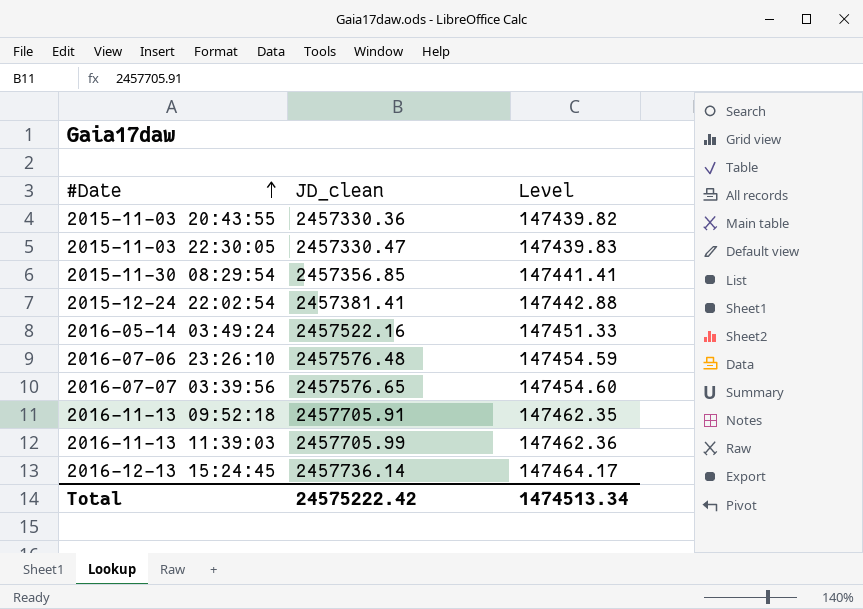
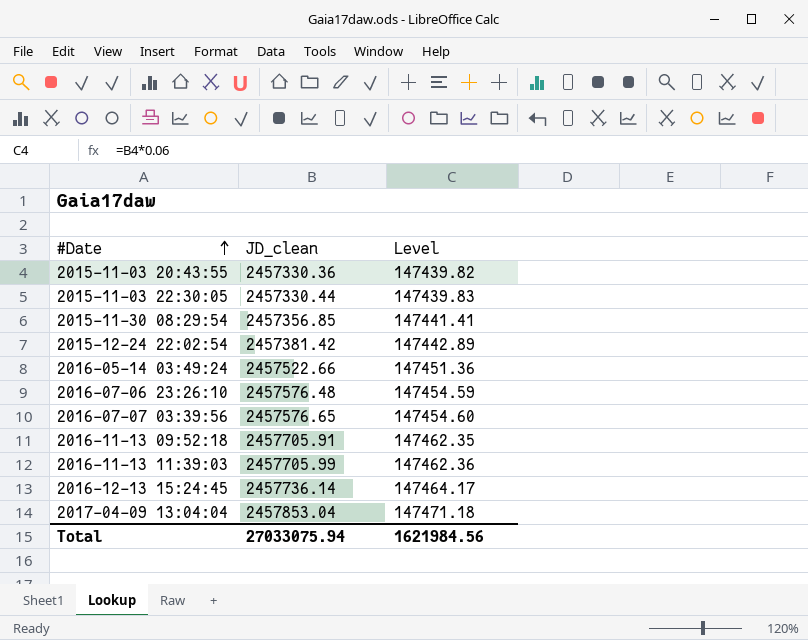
2015-11-03 22:30:05 | JD_clean: 2457330.47 -> 2457330.44
2015-12-24 22:02:54 | JD_clean: 2457381.41 -> 2457381.42
2015-12-24 22:02:54 | Level: 147442.88 -> 147442.89
2016-05-14 03:49:24 | JD_clean: 2457522.16 -> 2457522.66
2016-05-14 03:49:24 | Level: 147451.33 -> 147451.36
row 2017-04-09 13:04:04: none -> 2457853.04 | 147471.18
Total | JD_clean: 24575222.42 -> 27033075.94
Total | Level: 1474513.34 -> 1621984.56

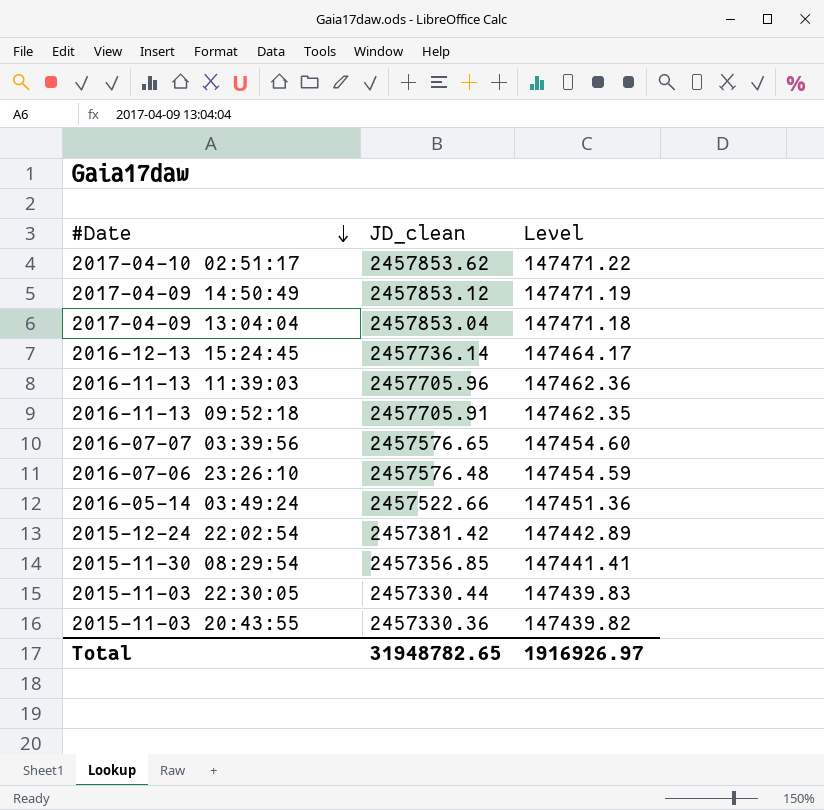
row order: #Date ascending -> #Date descending
row 2017-04-10 02:51:17: none -> 2457853.62 | 147471.22
row 2017-04-09 14:50:49: none -> 2457853.12 | 147471.19
2016-11-13 11:39:03 | JD_clean: 2457705.99 -> 2457705.96
Total | JD_clean: 27033075.94 -> 31948782.65
Total | Level: 1621984.56 -> 1916926.97

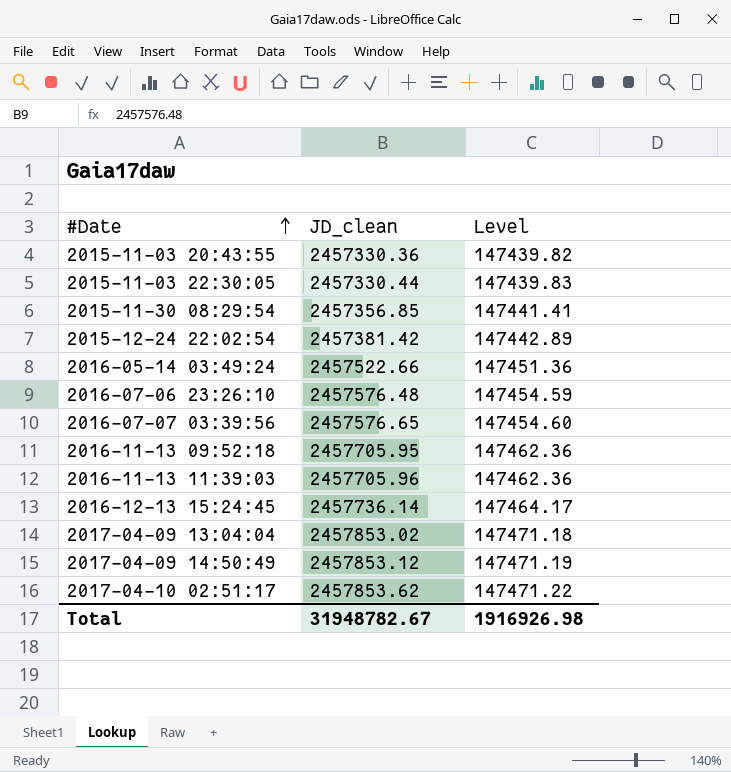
row order: #Date descending -> #Date ascending
2016-11-13 09:52:18 | JD_clean: 2457705.91 -> 2457705.95
2016-11-13 09:52:18 | Level: 147462.35 -> 147462.36
2017-04-09 13:04:04 | JD_clean: 2457853.04 -> 2457853.02
Total | JD_clean: 31948782.65 -> 31948782.67
Total | Level: 1916926.97 -> 1916926.98

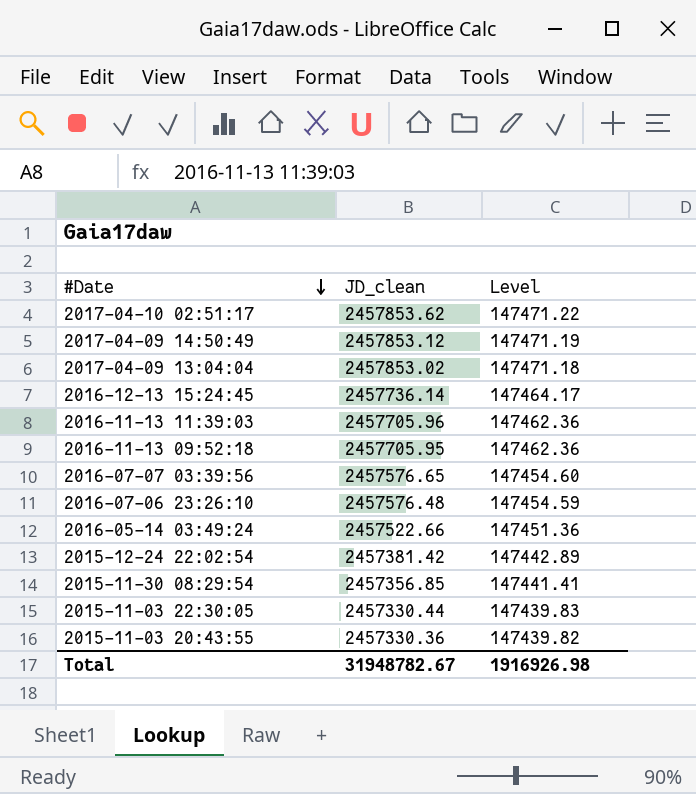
row order: #Date ascending -> #Date descending

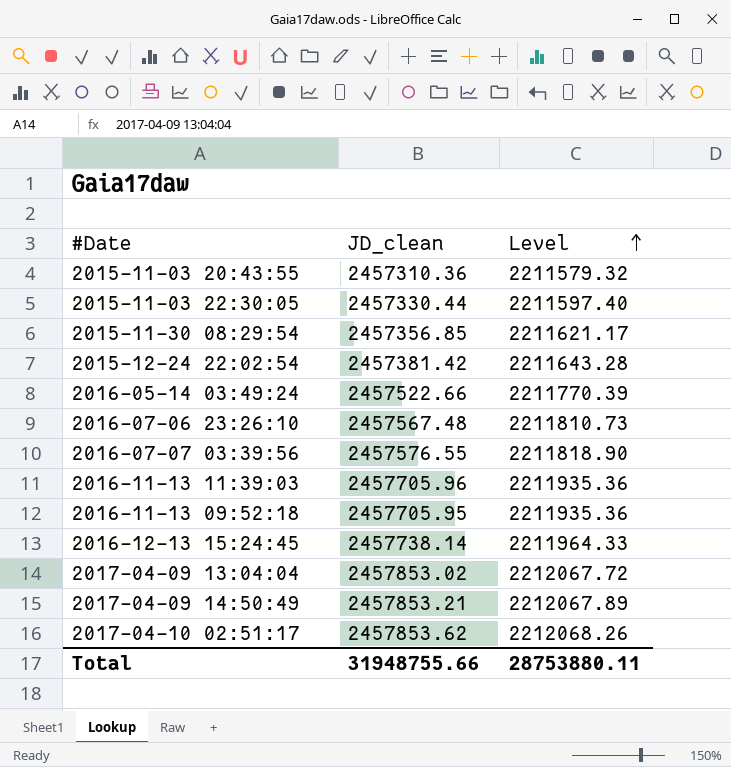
row order: #Date descending -> Level ascending
column Level | formula: [JD_clean] * 0.06 -> [JD_clean] * 0.9
2015-11-03 20:43:55 | JD_clean: 2457330.36 -> 2457310.36
2016-07-06 23:26:10 | JD_clean: 2457576.48 -> 2457567.48
2016-07-07 03:39:56 | JD_clean: 2457576.65 -> 2457576.55
2016-12-13 15:24:45 | JD_clean: 2457736.14 -> 2457738.14
2017-04-09 14:50:49 | JD_clean: 2457853.12 -> 2457853.21
Total | JD_clean: 31948782.67 -> 31948755.66
Total | Level: 1916926.98 -> 28753880.11

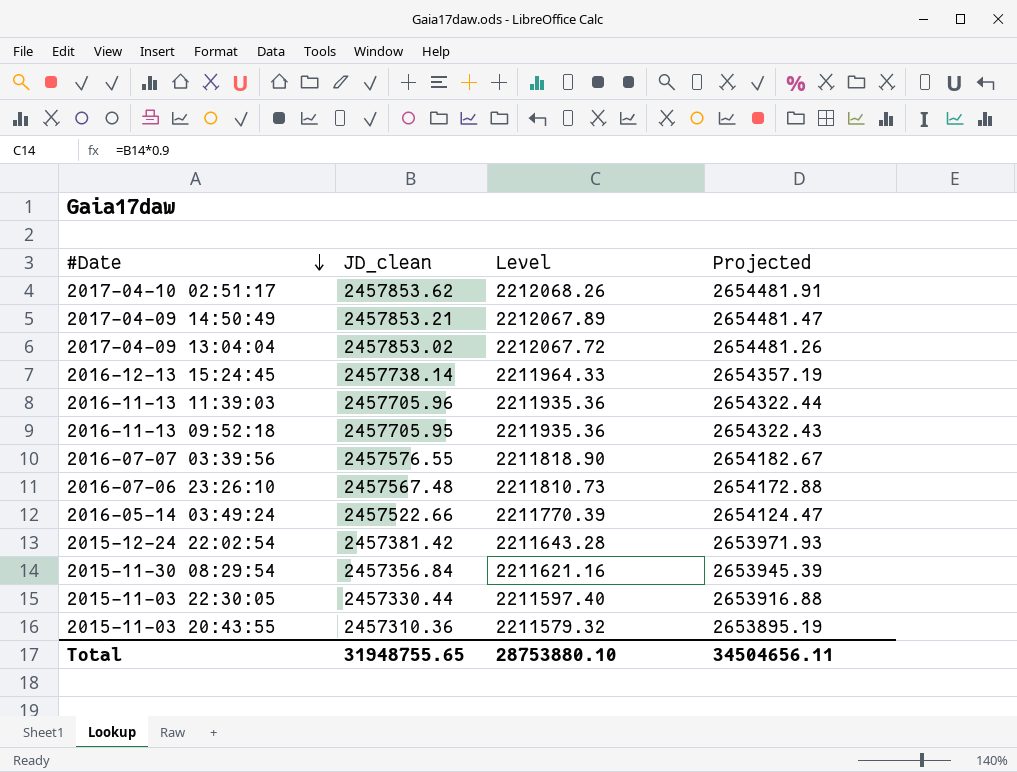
row order: Level ascending -> #Date descending
column Projected | formula: none -> [JD_clean] * 1.08
2015-11-30 08:29:54 | JD_clean: 2457356.85 -> 2457356.84
2015-11-30 08:29:54 | Level: 2211621.17 -> 2211621.16
Total | JD_clean: 31948755.66 -> 31948755.65
Total | Level: 28753880.11 -> 28753880.10

